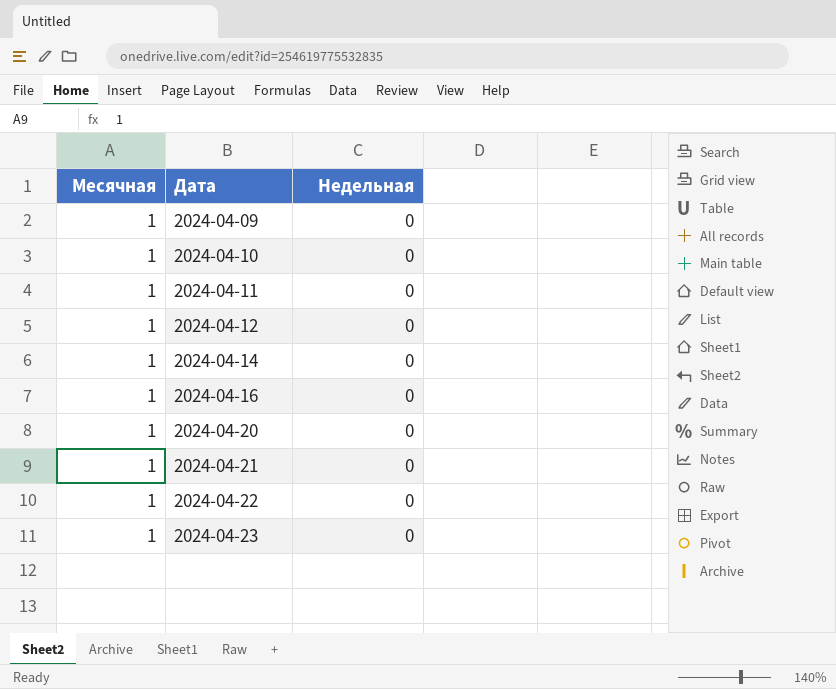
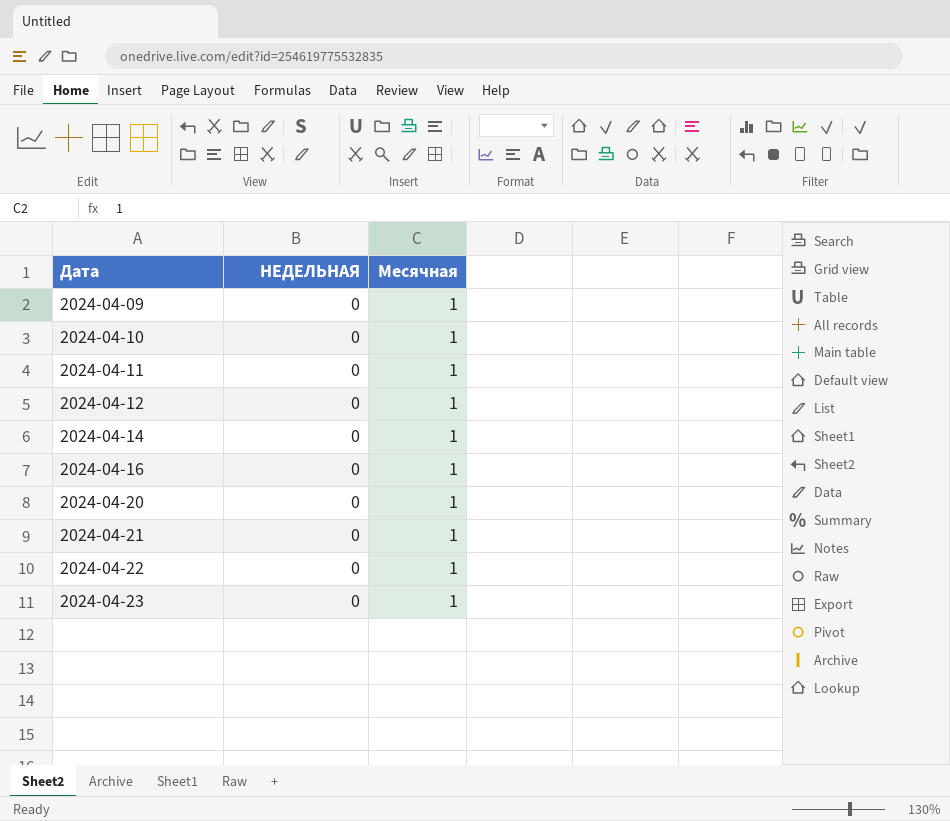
column name: Недельная -> НЕДЕЛЬНАЯ
column Месячная | position: 1 -> 3

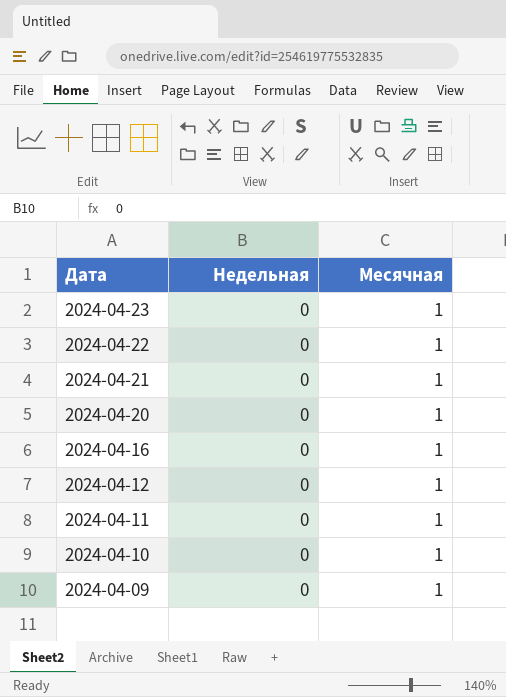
row order: Дата ascending -> Дата descending
column name: НЕДЕЛЬНАЯ -> Недельная
row 2024-04-14: 0 | 1 -> none

